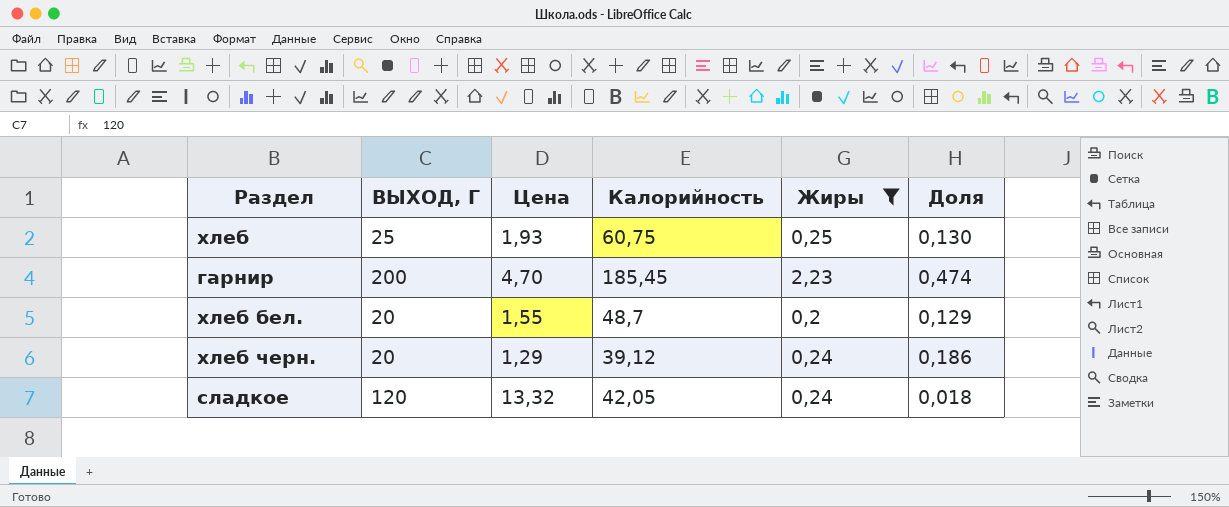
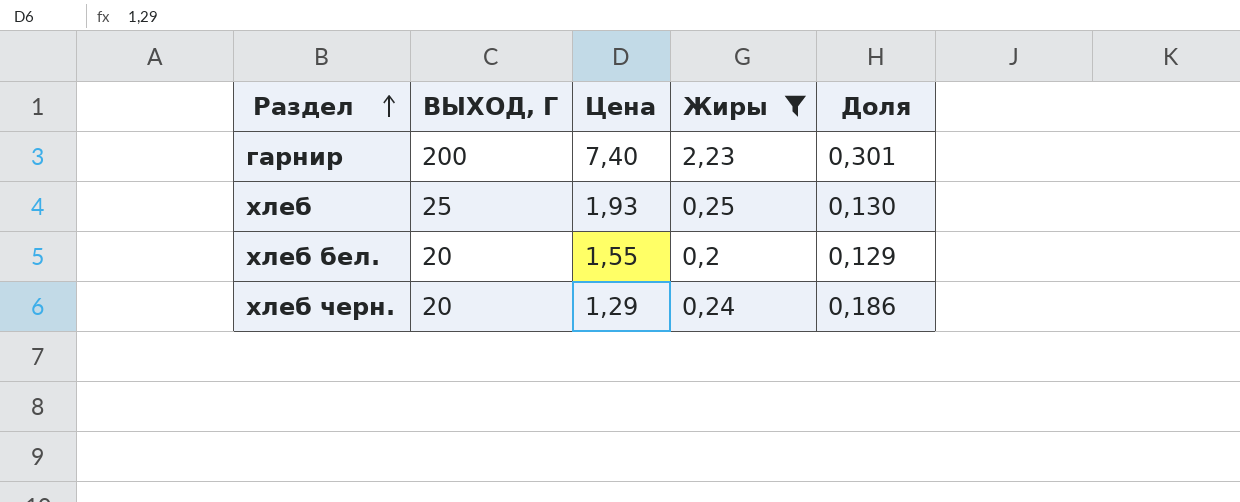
row order: none -> Раздел ascending
column Калорийность | position: 4 -> none
row сладкое: 120 | 13,32 | 42,05 | 0,24 | 0,018 -> none
гарнир | Цена: 4,70 -> 7,40
гарнир | Доля: 0,474 -> 0,301

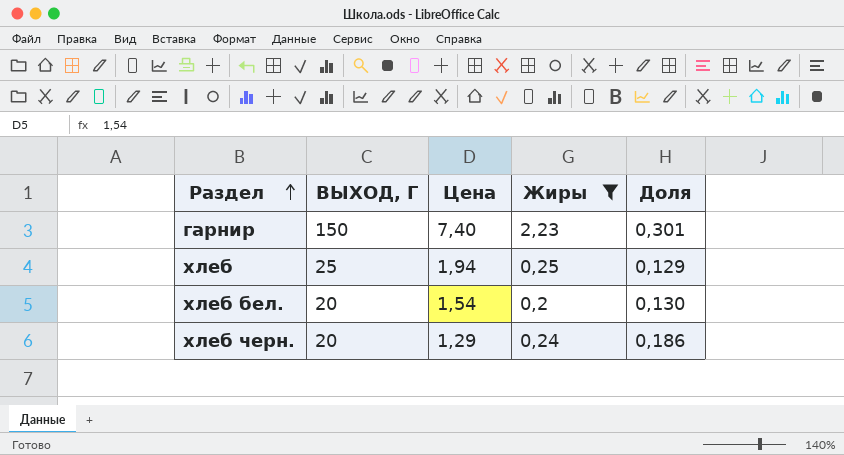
гарнир | ВЫХОД, Г: 200 -> 150
хлеб | Цена: 1,93 -> 1,94
хлеб | Доля: 0,130 -> 0,129
хлеб бел. | Цена: 1,55 -> 1,54
хлеб бел. | Доля: 0,129 -> 0,130

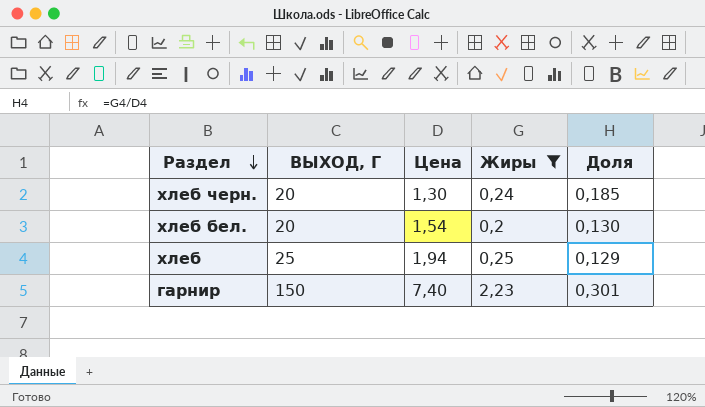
row order: Раздел ascending -> Раздел descending
хлеб черн. | Цена: 1,29 -> 1,30
хлеб черн. | Доля: 0,186 -> 0,185

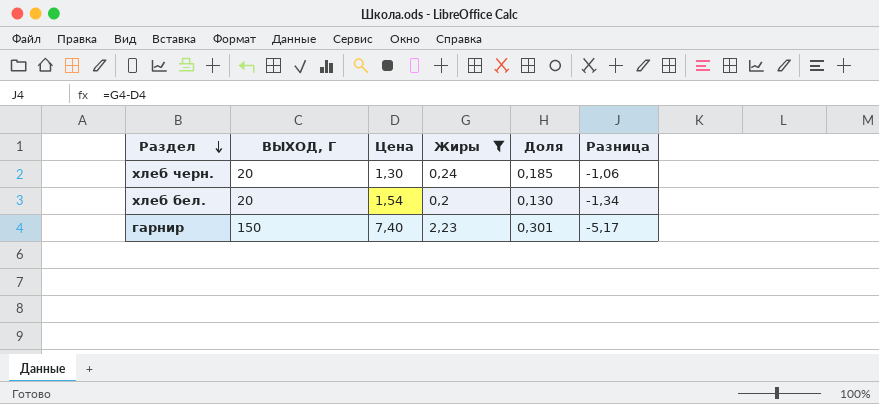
column Разница | formula: none -> [Жиры] - [Цена]
row хлеб: 25 | 1,94 | 0,25 | 0,129 -> none

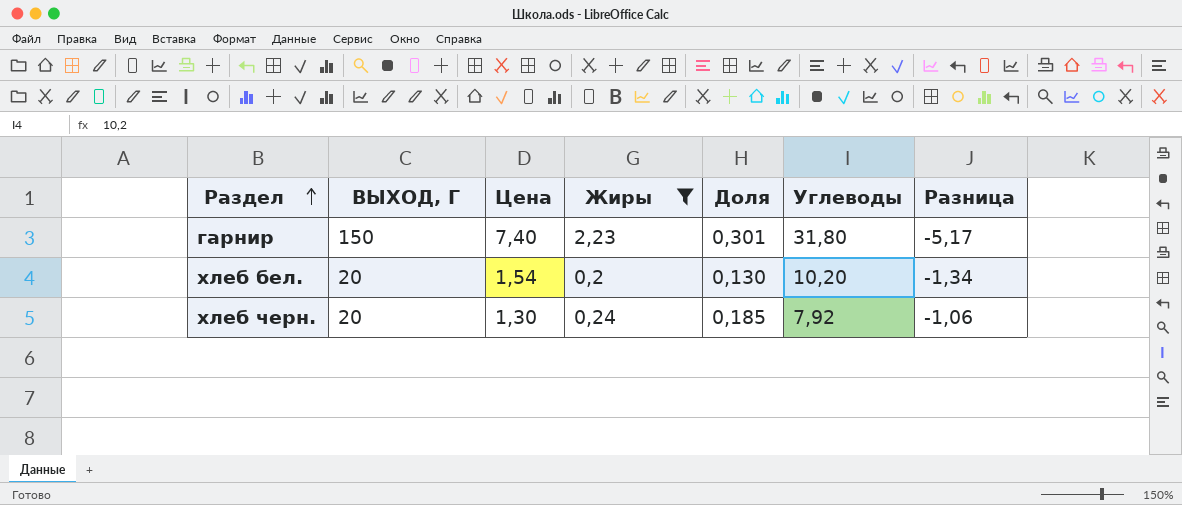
row order: Раздел descending -> Раздел ascending
column Углеводы | position: none -> 6

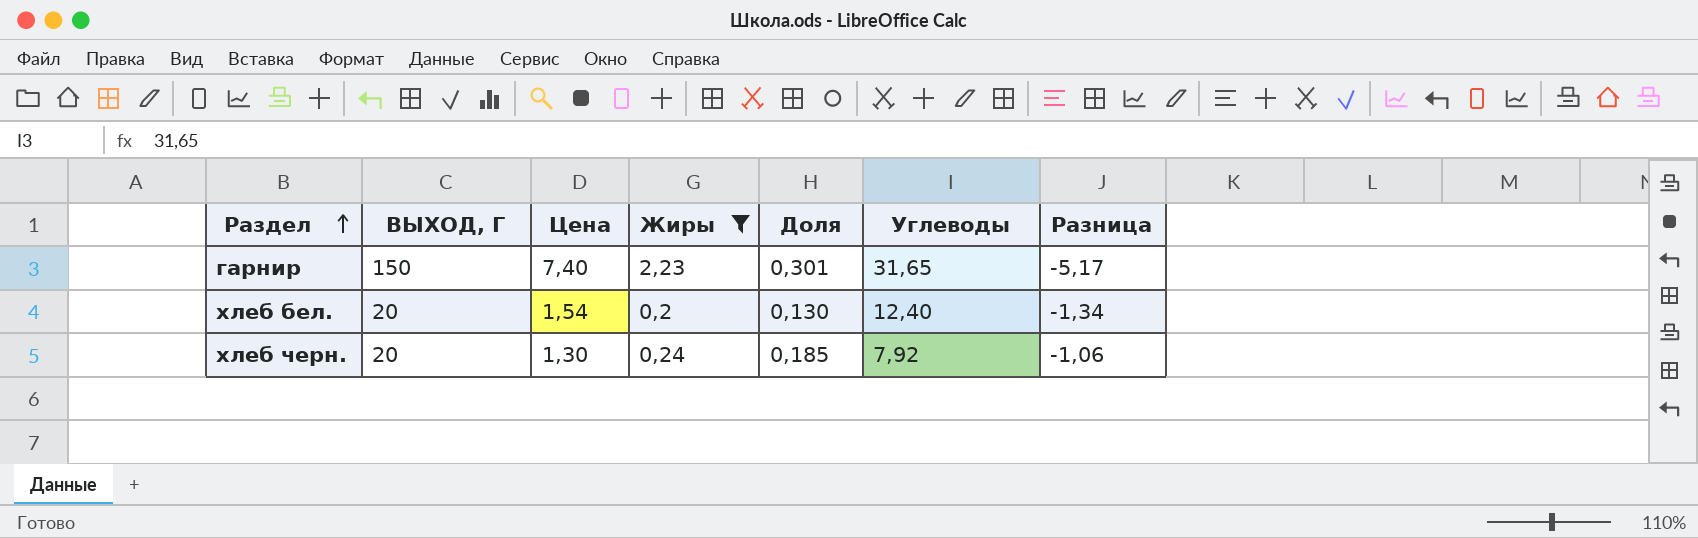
гарнир | Углеводы: 31,80 -> 31,65
хлеб бел. | Углеводы: 10,20 -> 12,40

